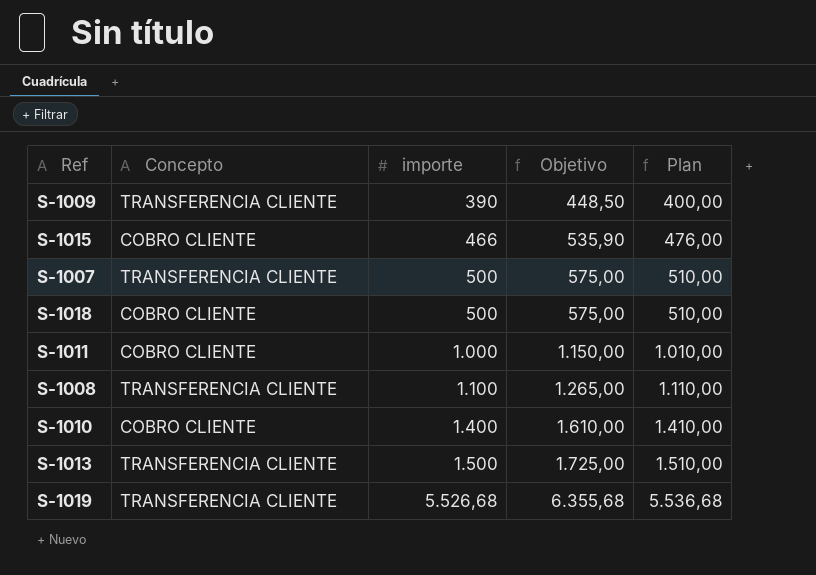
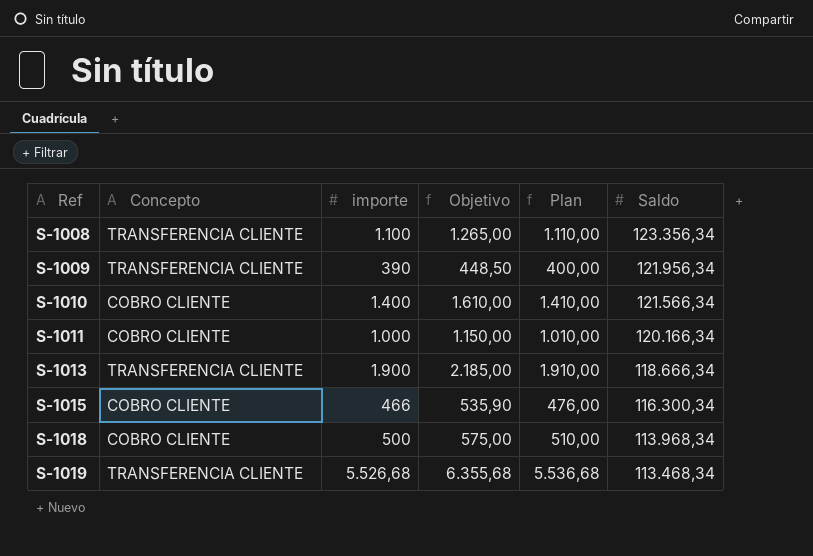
row order: importe ascending -> Ref ascending
column Saldo | position: none -> 6
row S-1007: TRANSFERENCIA CLIENTE | 500 | 575,00 | 510,00 -> none
S-1013 | importe: 1.500 -> 1.900
S-1013 | Objetivo: 1.725,00 -> 2.185,00
S-1013 | Plan: 1.510,00 -> 1.910,00

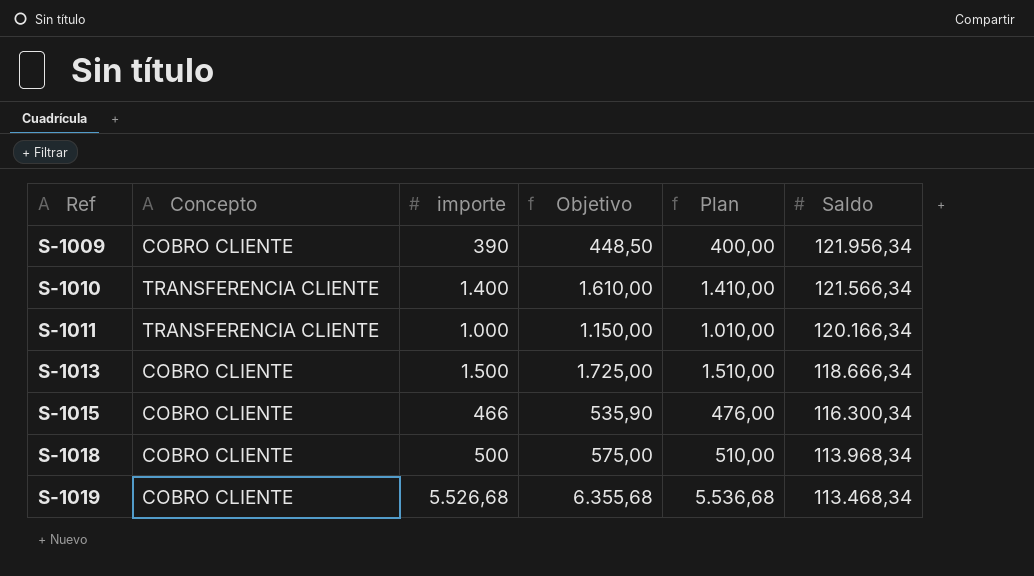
row S-1008: TRANSFERENCIA CLIENTE | 1.100 | 1.265,00 | 1.110,00 | 123.356,34 -> none
S-1009 | Concepto: TRANSFERENCIA CLIENTE -> COBRO CLIENTE
S-1010 | Concepto: COBRO CLIENTE -> TRANSFERENCIA CLIENTE
S-1011 | Concepto: COBRO CLIENTE -> TRANSFERENCIA CLIENTE
S-1013 | Concepto: TRANSFERENCIA CLIENTE -> COBRO CLIENTE
S-1013 | importe: 1.900 -> 1.500
S-1013 | Objetivo: 2.185,00 -> 1.725,00
S-1013 | Plan: 1.910,00 -> 1.510,00
S-1019 | Concepto: TRANSFERENCIA CLIENTE -> COBRO CLIENTE

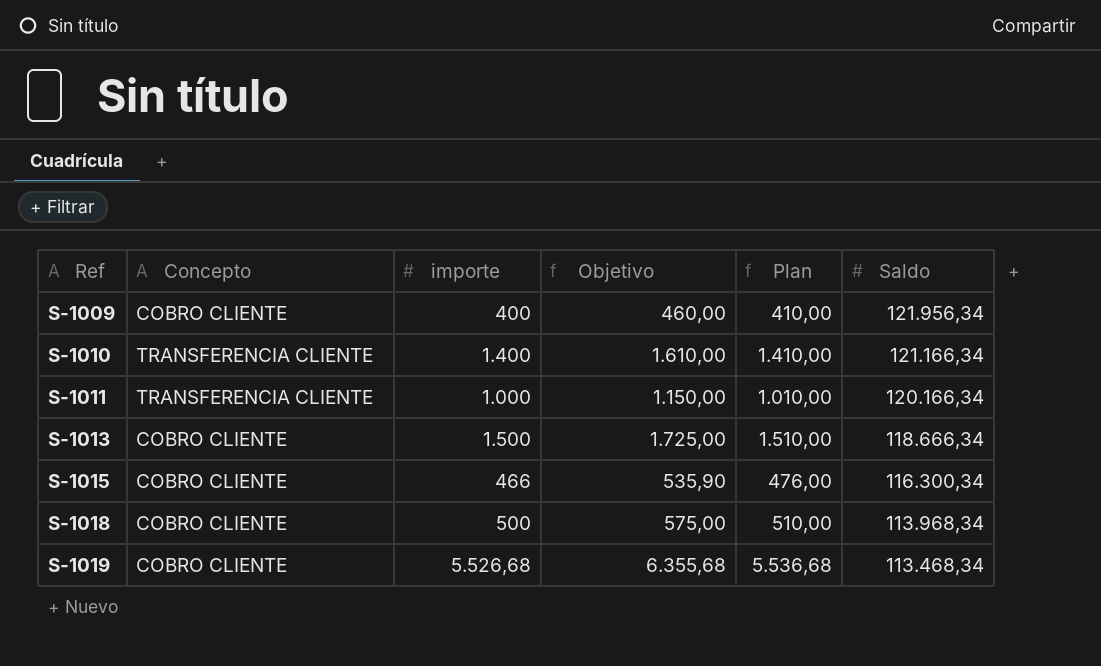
S-1009 | importe: 390 -> 400
S-1009 | Objetivo: 448,50 -> 460,00
S-1009 | Plan: 400,00 -> 410,00
S-1010 | Saldo: 121.566,34 -> 121.166,34

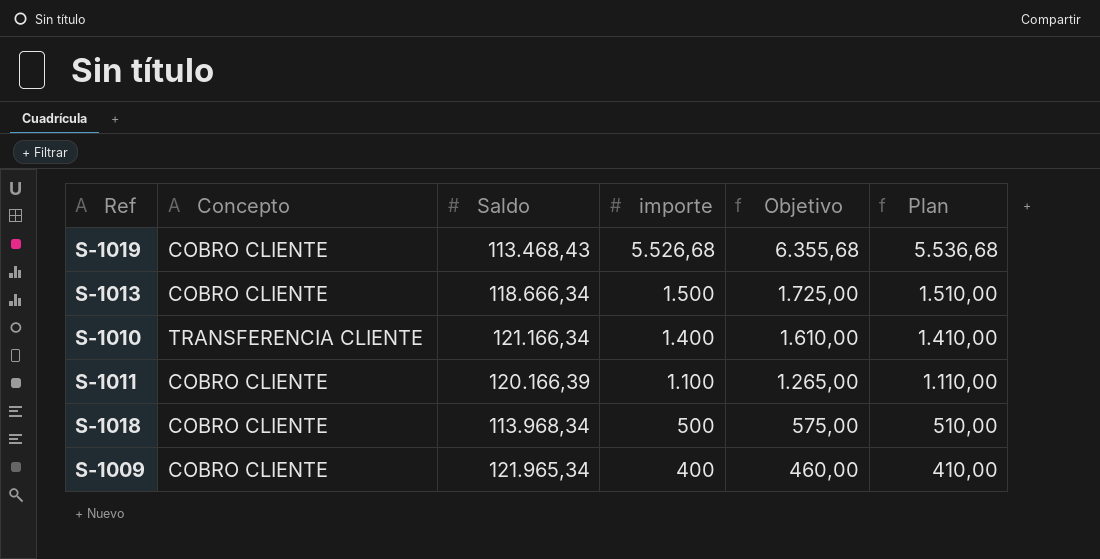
row order: Ref ascending -> importe descending
column Saldo | position: 6 -> 3
row S-1015: COBRO CLIENTE | 466 | 535,90 | 476,00 | 116.300,34 -> none
S-1019 | Saldo: 113.468,34 -> 113.468,43
S-1011 | Concepto: TRANSFERENCIA CLIENTE -> COBRO CLIENTE
S-1011 | Saldo: 120.166,34 -> 120.166,39
S-1011 | importe: 1.000 -> 1.100
S-1011 | Objetivo: 1.150,00 -> 1.265,00
S-1011 | Plan: 1.010,00 -> 1.110,00
S-1009 | Saldo: 121.956,34 -> 121.965,34

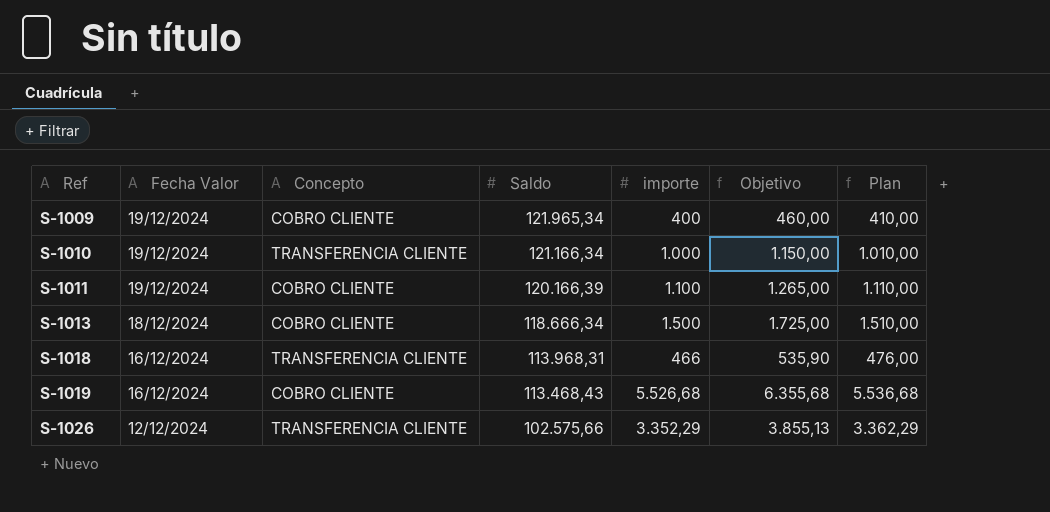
row order: importe descending -> Ref ascending
column Fecha Valor | position: none -> 2
S-1010 | importe: 1.400 -> 1.000
S-1010 | Objetivo: 1.610,00 -> 1.150,00
S-1010 | Plan: 1.410,00 -> 1.010,00
S-1018 | Concepto: COBRO CLIENTE -> TRANSFERENCIA CLIENTE
S-1018 | Saldo: 113.968,34 -> 113.968,31
S-1018 | importe: 500 -> 466
S-1018 | Objetivo: 575,00 -> 535,90
S-1018 | Plan: 510,00 -> 476,00
row S-1026: none -> 12/12/2024 | TRANSFERENCIA CLIENTE | 102.575,66 | 3.352,29 | 3.855,13 | 3.362,29

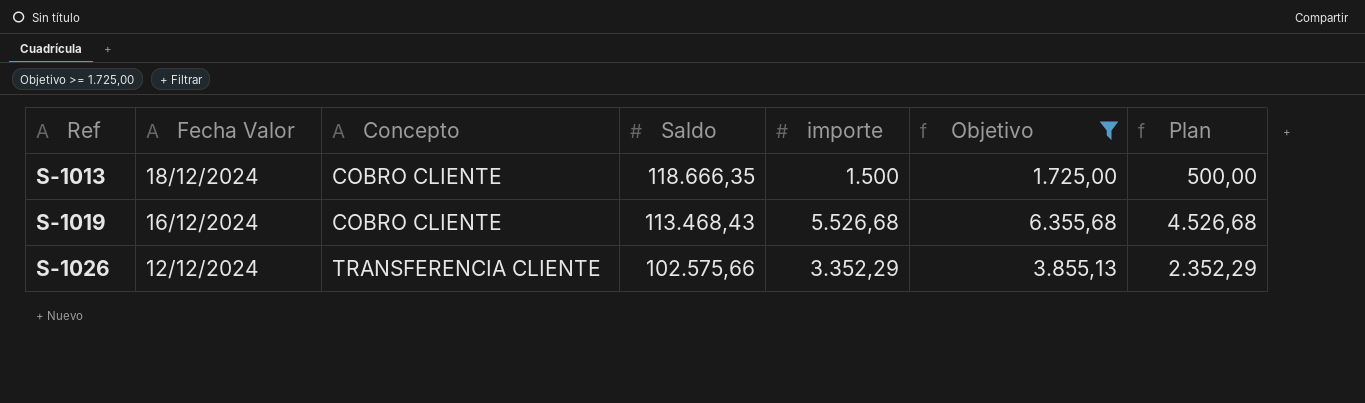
filter: none -> Objetivo >= 1.725,00
column Plan | formula: [importe] + 10 -> [importe] - 1000
S-1013 | Saldo: 118.666,34 -> 118.666,35

